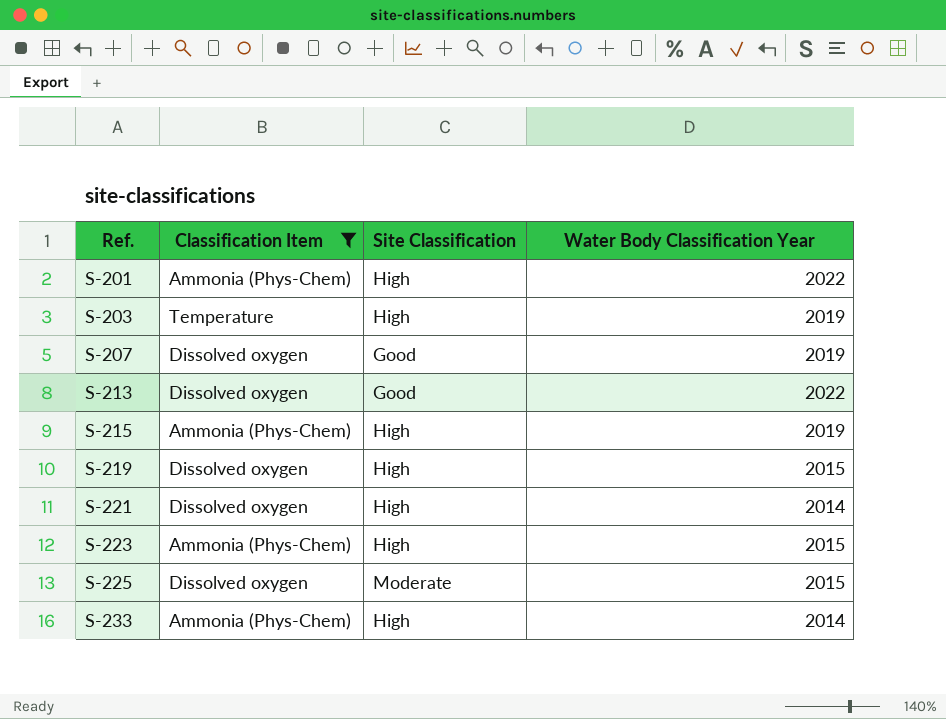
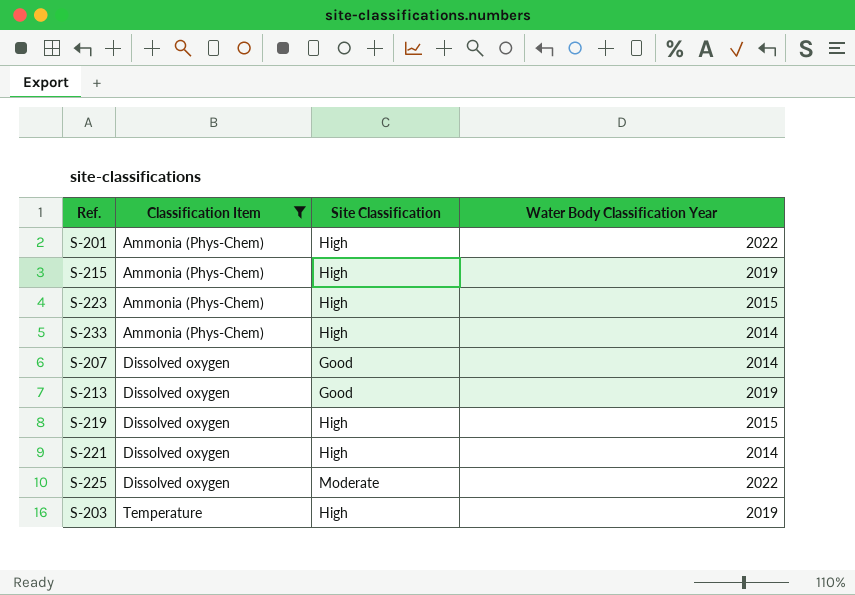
row order: Ref. ascending -> Classification Item ascending
S-207 | Water Body Classification Year: 2019 -> 2014
S-213 | Water Body Classification Year: 2022 -> 2019
S-225 | Water Body Classification Year: 2015 -> 2022

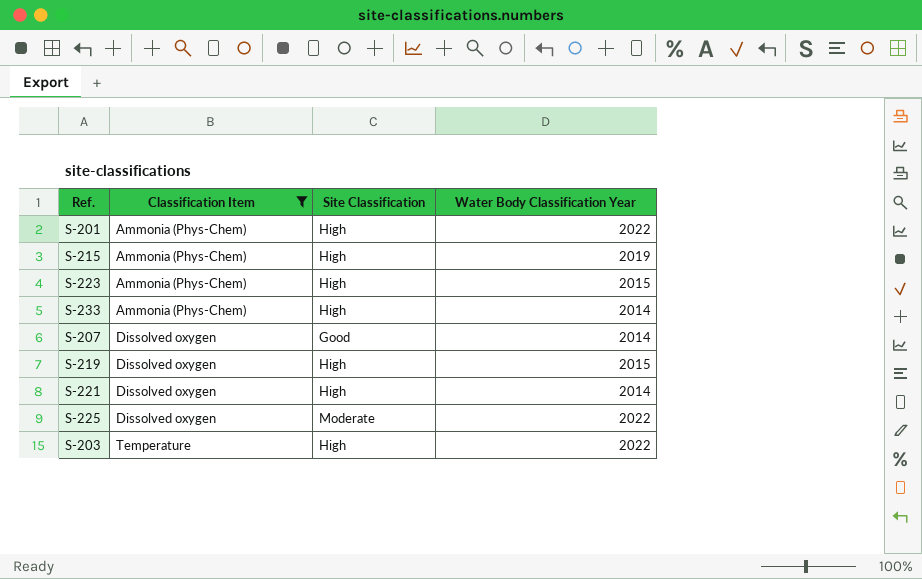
row S-213: Dissolved oxygen | Good | 2019 -> none
S-203 | Water Body Classification Year: 2019 -> 2022

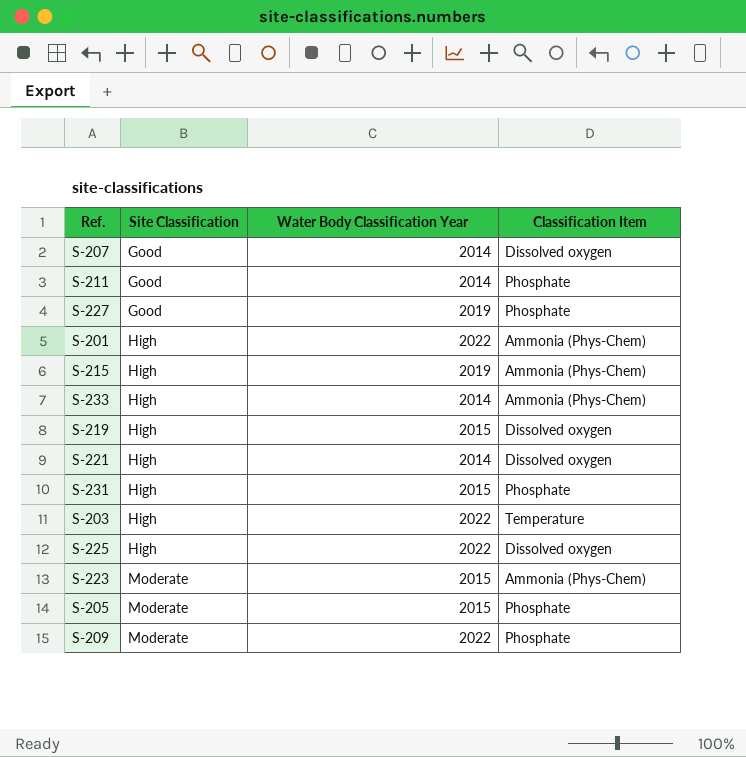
filter: Classification Item != Phosphate -> none
row order: Classification Item ascending -> Site Classification ascending
column Classification Item | position: 2 -> 4
S-225 | Site Classification: Moderate -> High
S-223 | Site Classification: High -> Moderate

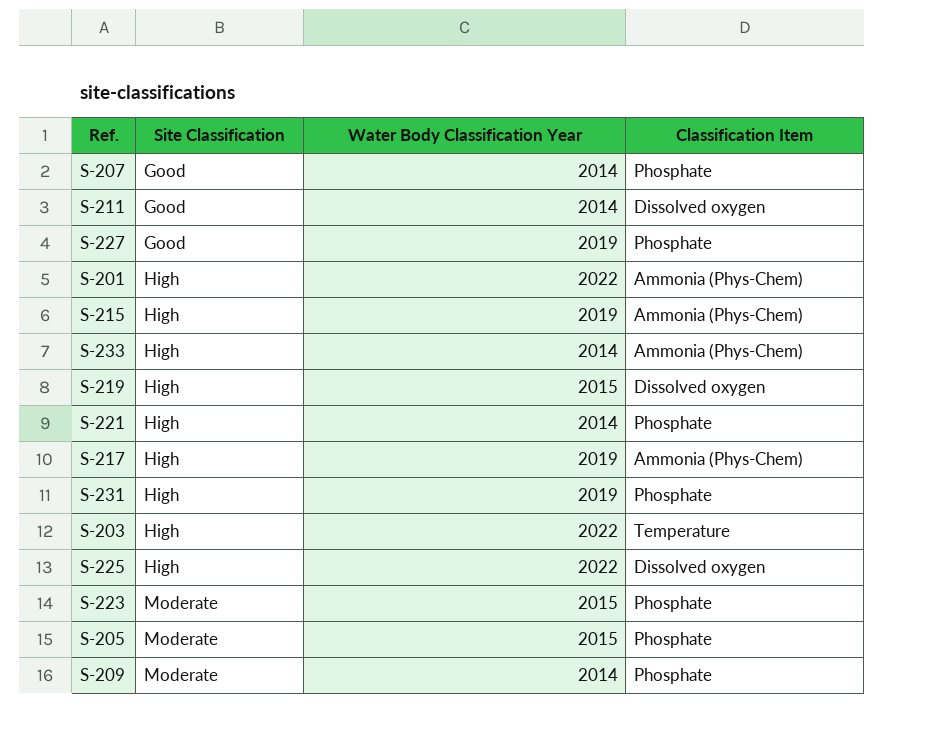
S-207 | Classification Item: Dissolved oxygen -> Phosphate
S-211 | Classification Item: Phosphate -> Dissolved oxygen
S-221 | Classification Item: Dissolved oxygen -> Phosphate
row S-217: none -> High | 2019 | Ammonia (Phys-Chem)
S-231 | Water Body Classification Year: 2015 -> 2019
S-223 | Classification Item: Ammonia (Phys-Chem) -> Phosphate
S-209 | Water Body Classification Year: 2022 -> 2014

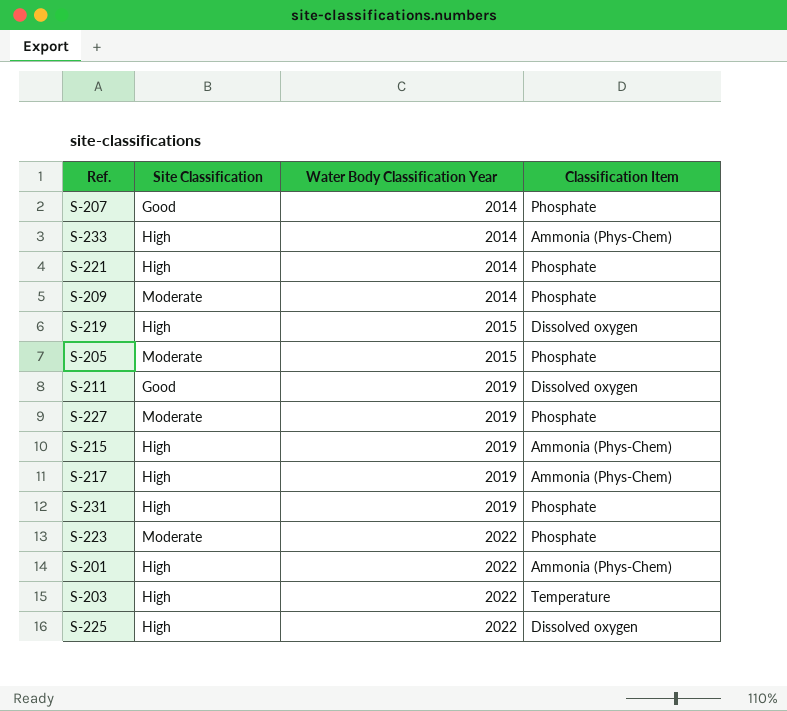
row order: Site Classification ascending -> Water Body Classification Year ascending
S-211 | Water Body Classification Year: 2014 -> 2019
S-227 | Site Classification: Good -> Moderate
S-223 | Water Body Classification Year: 2015 -> 2022

